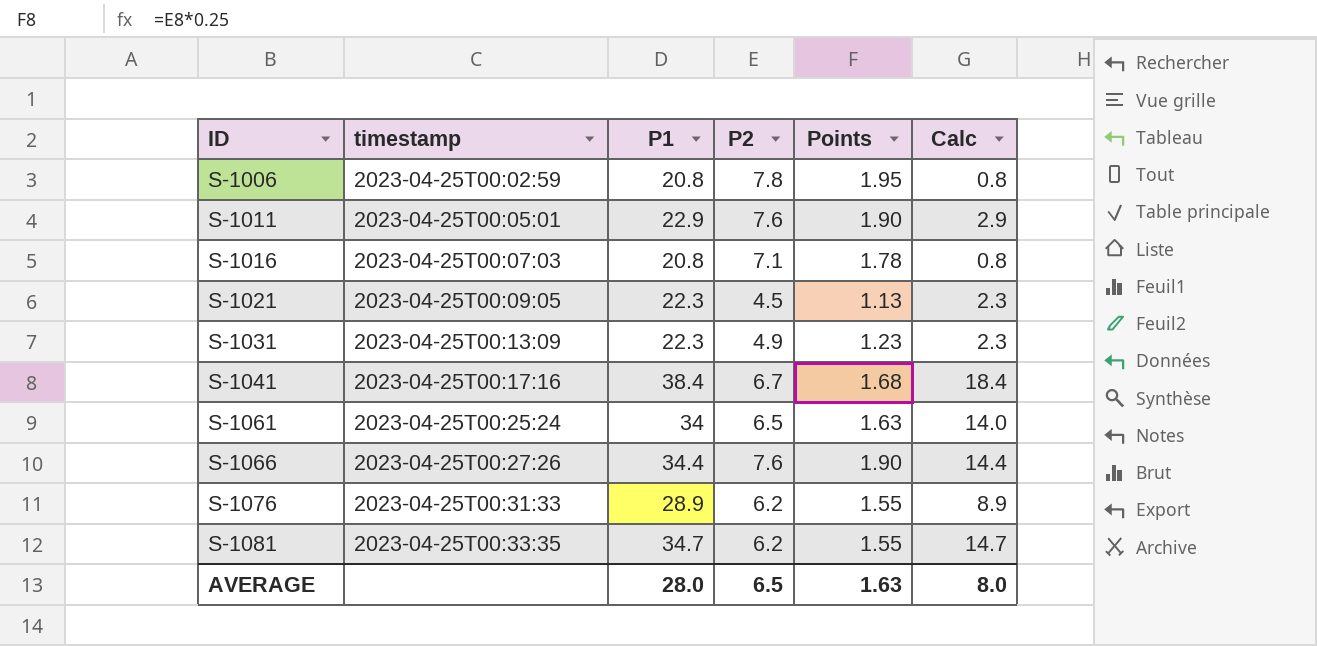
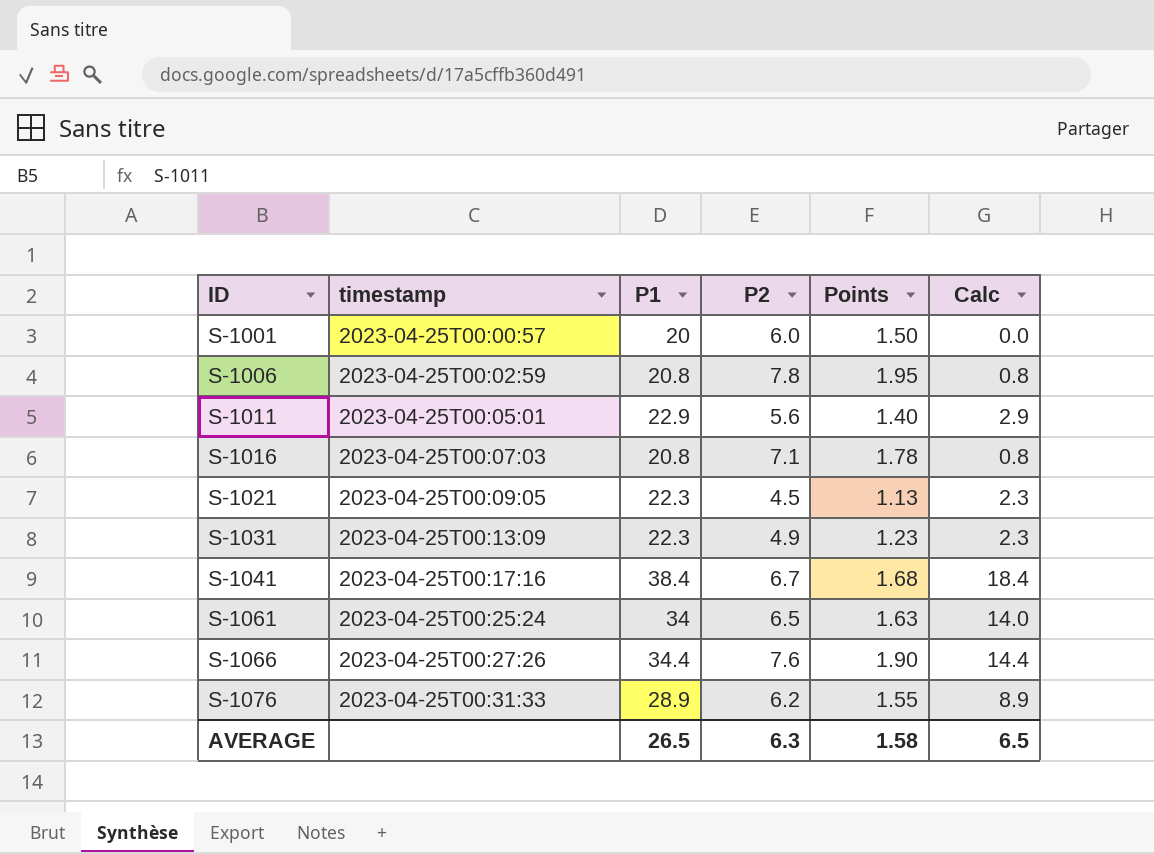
row S-1081: 2023-04-25T00:33:35 | 34.7 | 6.2 | 1.55 | 14.7 -> none
row S-1001: none -> 2023-04-25T00:00:57 | 20 | 6.0 | 1.50 | 0.0
S-1011 | P2: 7.6 -> 5.6
S-1011 | Points: 1.90 -> 1.40
AVERAGE | P1: 28.0 -> 26.5
AVERAGE | P2: 6.5 -> 6.3
AVERAGE | Points: 1.63 -> 1.58
AVERAGE | Calc: 8.0 -> 6.5

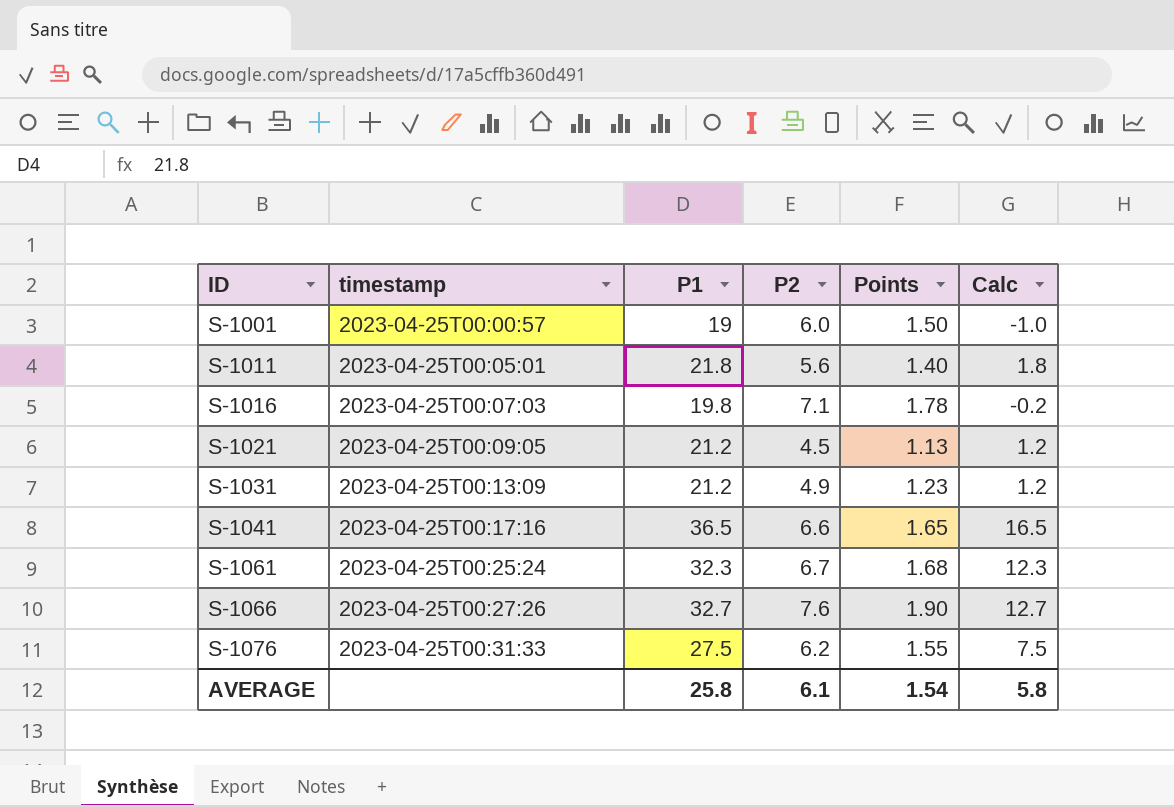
row S-1006: 2023-04-25T00:02:59 | 20.8 | 7.8 | 1.95 | 0.8 -> none
S-1001 | P1: 20 -> 19
S-1001 | Calc: 0.0 -> -1.0
S-1011 | P1: 22.9 -> 21.8
S-1011 | Calc: 2.9 -> 1.8
S-1016 | P1: 20.8 -> 19.8
S-1016 | Calc: 0.8 -> -0.2
S-1021 | P1: 22.3 -> 21.2
S-1021 | Calc: 2.3 -> 1.2
S-1031 | P1: 22.3 -> 21.2
S-1031 | Calc: 2.3 -> 1.2
S-1041 | P1: 38.4 -> 36.5
S-1041 | P2: 6.7 -> 6.6
S-1041 | Points: 1.68 -> 1.65
S-1041 | Calc: 18.4 -> 16.5
S-1061 | P1: 34 -> 32.3
S-1061 | P2: 6.5 -> 6.7
S-1061 | Points: 1.63 -> 1.68
S-1061 | Calc: 14.0 -> 12.3
S-1066 | P1: 34.4 -> 32.7
S-1066 | Calc: 14.4 -> 12.7
S-1076 | P1: 28.9 -> 27.5
S-1076 | Calc: 8.9 -> 7.5
AVERAGE | P1: 26.5 -> 25.8
AVERAGE | P2: 6.3 -> 6.1
AVERAGE | Points: 1.58 -> 1.54
AVERAGE | Calc: 6.5 -> 5.8

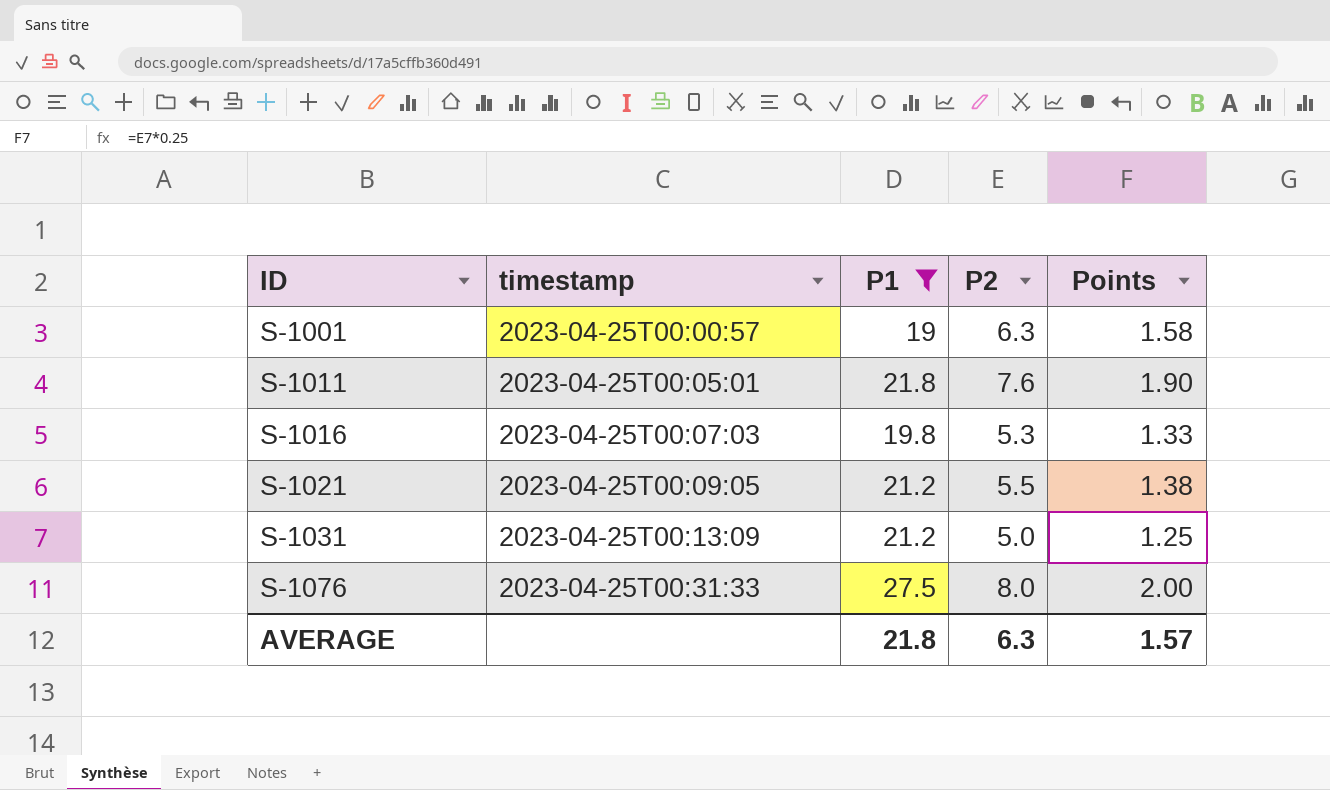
filter: none -> P1 <= 27.5
column Calc | formula: [P1] - 20 -> none
S-1001 | P2: 6.0 -> 6.3
S-1001 | Points: 1.50 -> 1.58
S-1011 | P2: 5.6 -> 7.6
S-1011 | Points: 1.40 -> 1.90
S-1016 | P2: 7.1 -> 5.3
S-1016 | Points: 1.78 -> 1.33
S-1021 | P2: 4.5 -> 5.5
S-1021 | Points: 1.13 -> 1.38
S-1031 | P2: 4.9 -> 5.0
S-1031 | Points: 1.23 -> 1.25
S-1076 | P2: 6.2 -> 8.0
S-1076 | Points: 1.55 -> 2.00
AVERAGE | P1: 25.8 -> 21.8
AVERAGE | P2: 6.1 -> 6.3
AVERAGE | Points: 1.54 -> 1.57

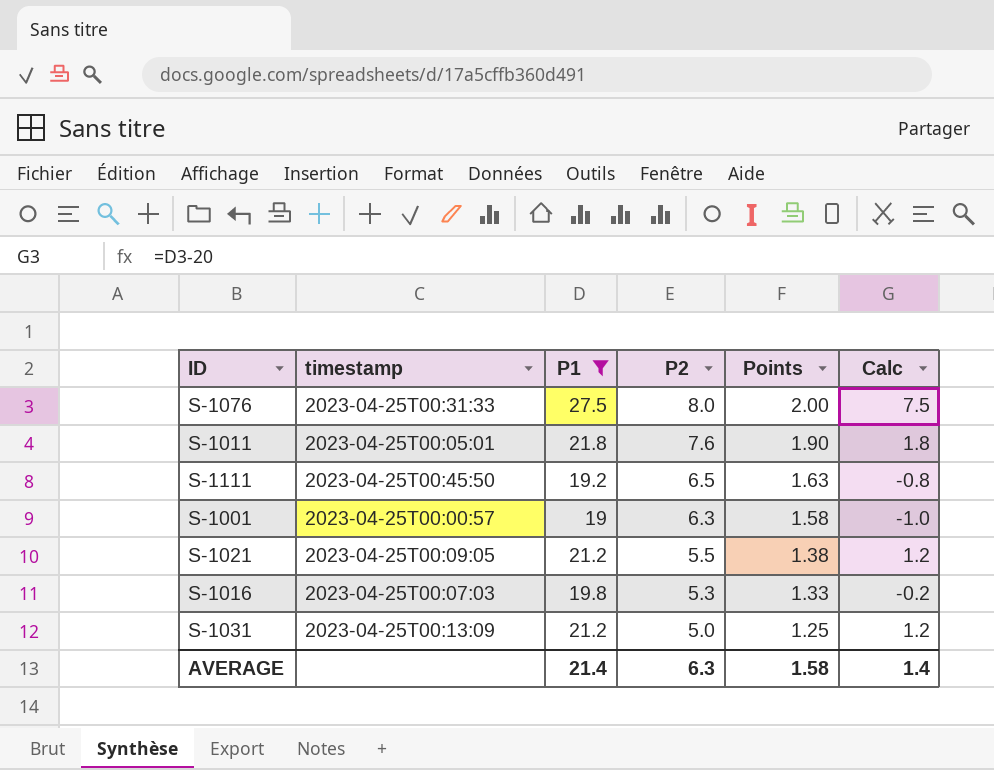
row order: ID ascending -> P2 descending
column Calc | formula: none -> [P1] - 20
row S-1111: none -> 2023-04-25T00:45:50 | 19.2 | 6.5 | 1.63 | -0.8
AVERAGE | P1: 21.8 -> 21.4
AVERAGE | Points: 1.57 -> 1.58

